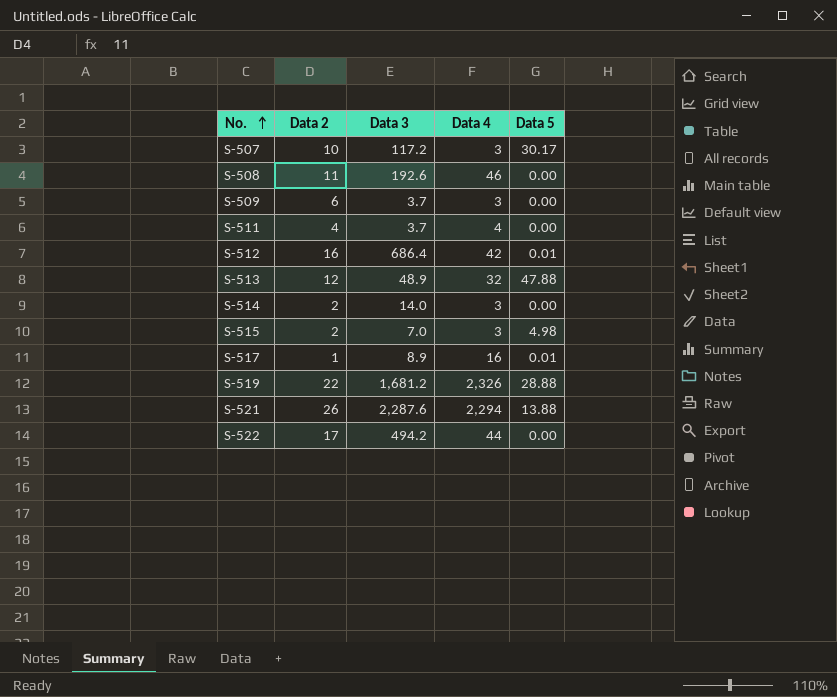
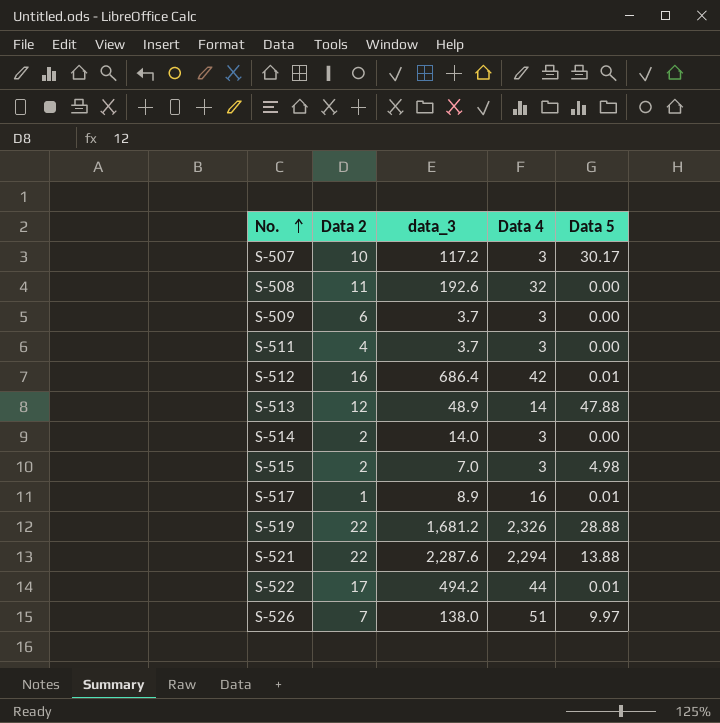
column name: Data 3 -> data_3
S-508 | Data 4: 46 -> 32
S-511 | Data 4: 4 -> 3
S-513 | Data 4: 32 -> 14
S-521 | Data 2: 26 -> 22
S-522 | Data 5: 0.00 -> 0.01
row S-526: none -> 7 | 138.0 | 51 | 9.97

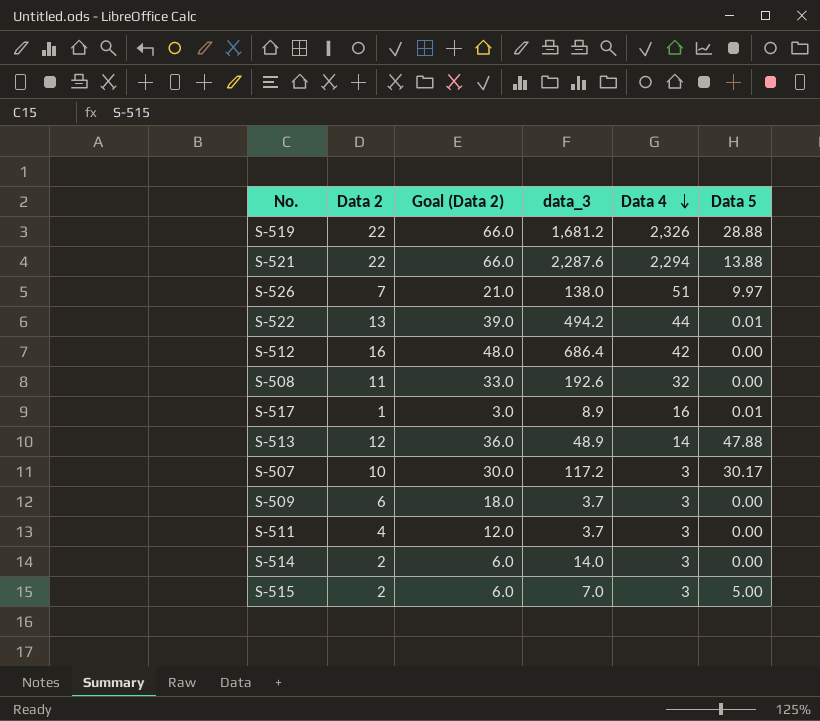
row order: No. ascending -> Data 4 descending
column Goal (Data 2) | formula: none -> [Data 2] * 3
S-522 | Data 2: 17 -> 13
S-512 | Data 5: 0.01 -> 0.00
S-515 | Data 5: 4.98 -> 5.00

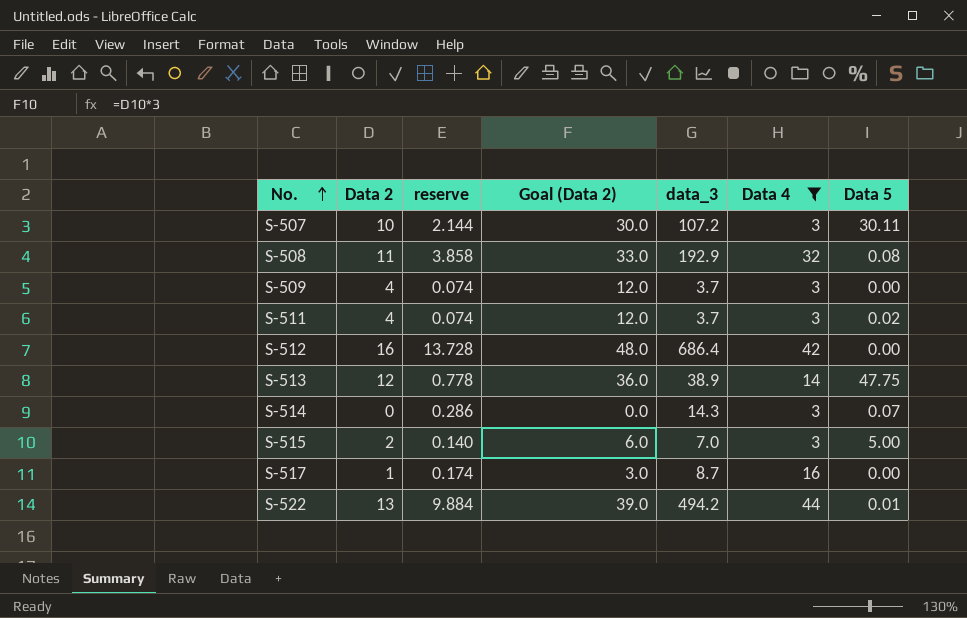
filter: none -> Data 4 <= 44
row order: Data 4 descending -> No. ascending
column reserve | formula: none -> [data_3] * 0.02
S-507 | data_3: 117.2 -> 107.2
S-507 | Data 5: 30.17 -> 30.11
S-508 | data_3: 192.6 -> 192.9
S-508 | Data 5: 0.00 -> 0.08
S-509 | Data 2: 6 -> 4
S-509 | Goal (Data 2): 18.0 -> 12.0
S-511 | Data 5: 0.00 -> 0.02
S-513 | data_3: 48.9 -> 38.9
S-513 | Data 5: 47.88 -> 47.75
S-514 | Data 2: 2 -> 0
S-514 | Goal (Data 2): 6.0 -> 0.0
S-514 | data_3: 14.0 -> 14.3
S-514 | Data 5: 0.00 -> 0.07
S-517 | data_3: 8.9 -> 8.7
S-517 | Data 5: 0.01 -> 0.00

